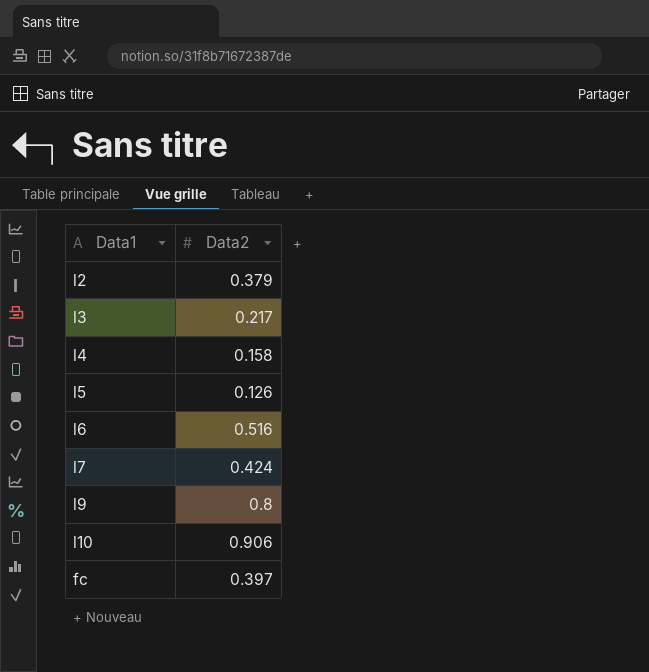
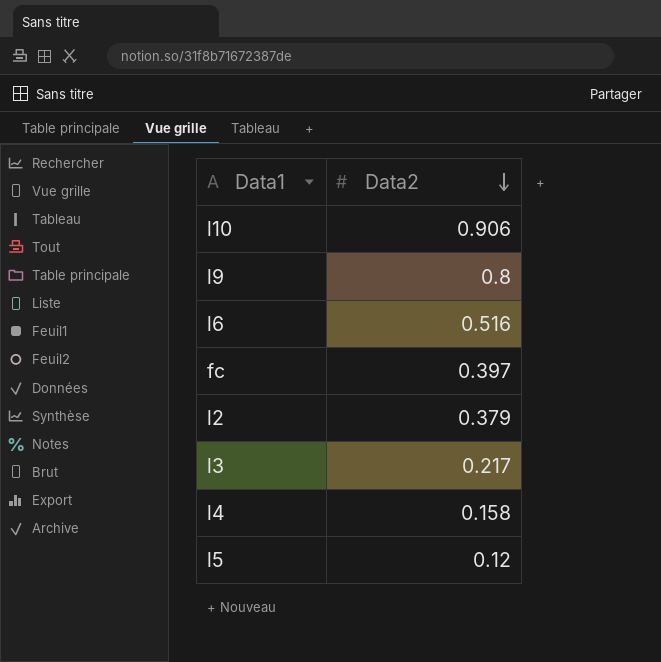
row order: none -> Data2 descending
row l7: 0.424 -> none
l5 | Data2: 0.126 -> 0.12

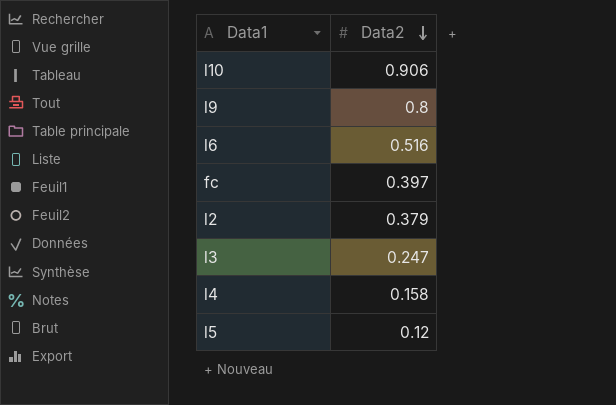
l3 | Data2: 0.217 -> 0.247

